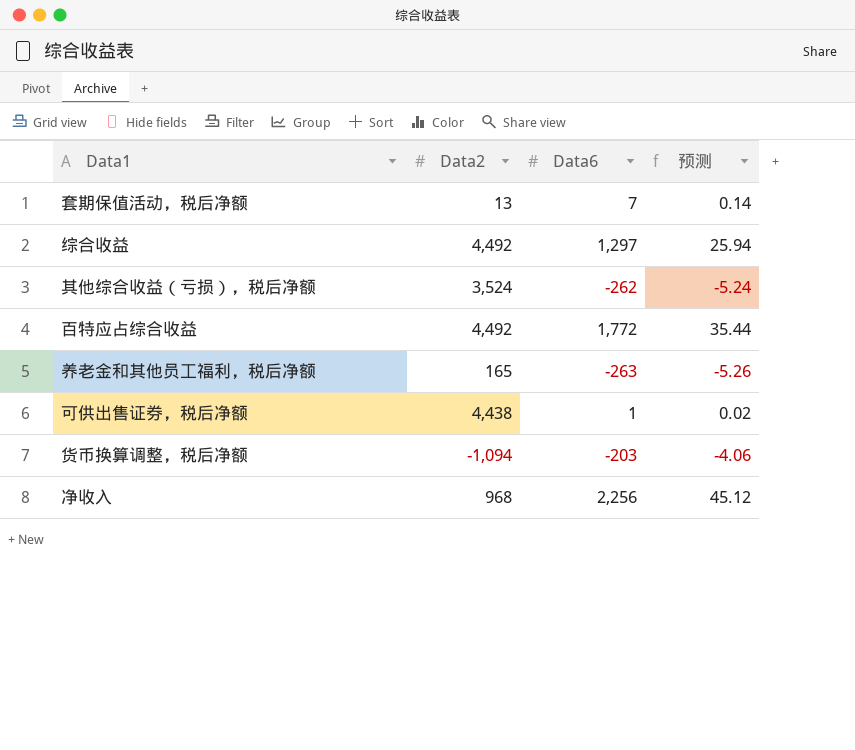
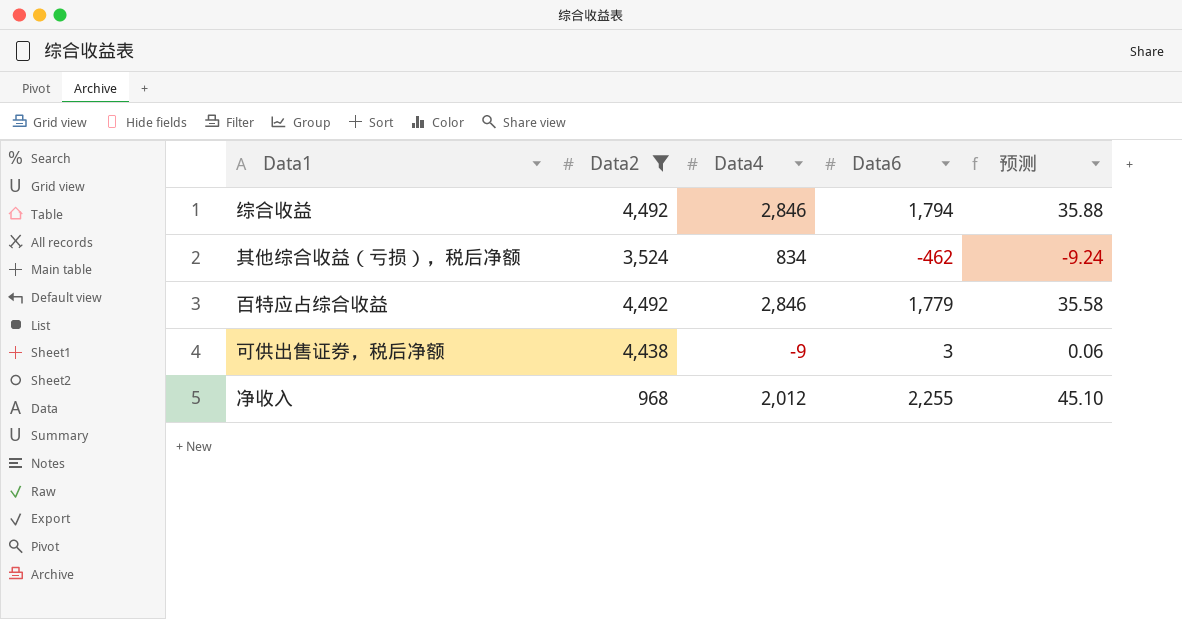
filter: none -> Data2 >= 968
column Data4 | position: none -> 3
综合收益 | Data6: 1,297 -> 1,794
综合收益 | 预测: 25.94 -> 35.88
其他综合收益（亏损），税后净额 | Data6: -262 -> -462
其他综合收益（亏损），税后净额 | 预测: -5.24 -> -9.24
百特应占综合收益 | Data6: 1,772 -> 1,779
百特应占综合收益 | 预测: 35.44 -> 35.58
可供出售证券，税后净额 | Data6: 1 -> 3
可供出售证券，税后净额 | 预测: 0.02 -> 0.06
净收入 | Data6: 2,256 -> 2,255
净收入 | 预测: 45.12 -> 45.10

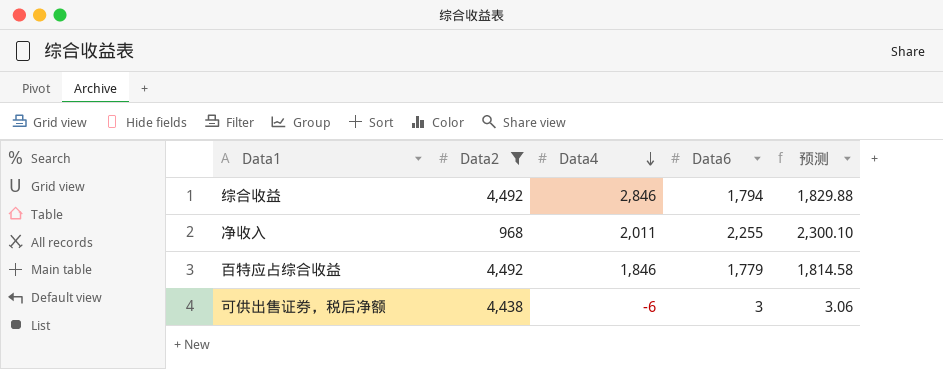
row order: none -> Data4 descending
column 预测 | formula: [Data6] * 0.02 -> [Data6] * 1.02
row 其他综合收益（亏损），税后净额: 3,524 | 834 | -462 | -9.24 -> none
净收入 | Data4: 2,012 -> 2,011
百特应占综合收益 | Data4: 2,846 -> 1,846
可供出售证券，税后净额 | Data4: -9 -> -6

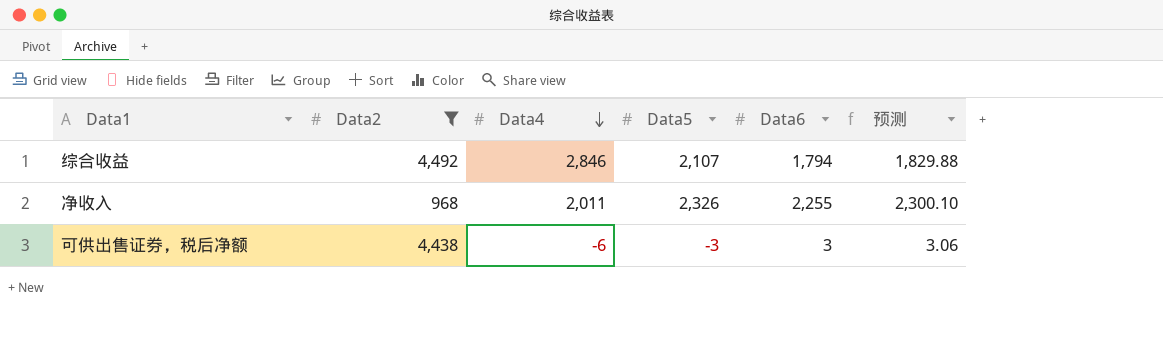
column Data5 | position: none -> 4
row 百特应占综合收益: 4,492 | 1,846 | 1,779 | 1,814.58 -> none

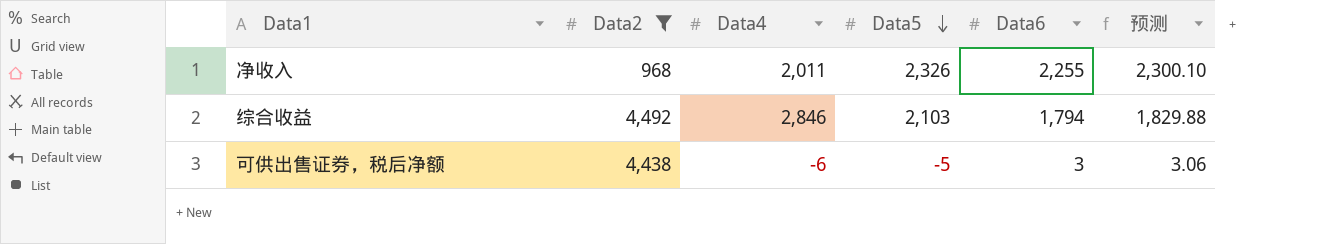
row order: Data4 descending -> Data5 descending
综合收益 | Data5: 2,107 -> 2,103
可供出售证券，税后净额 | Data5: -3 -> -5

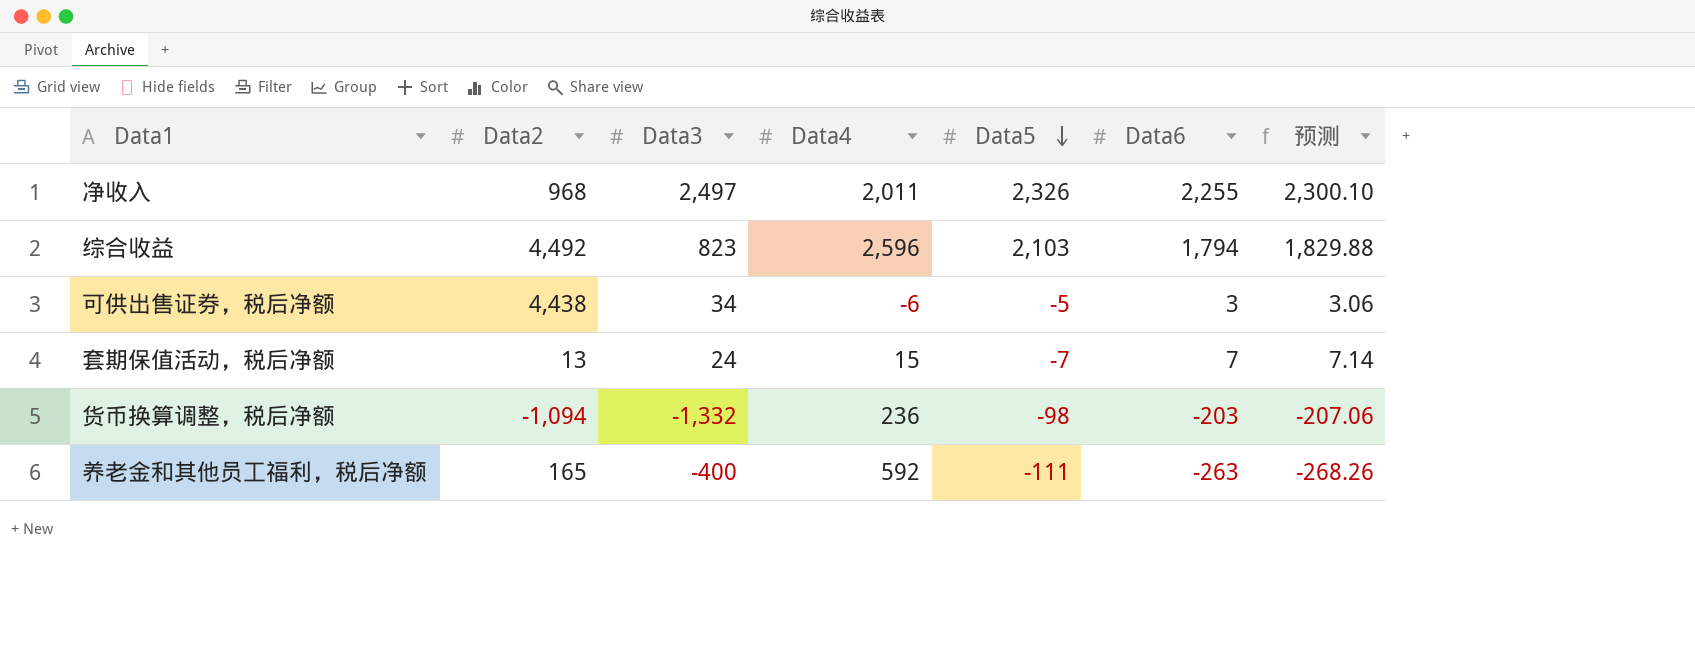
filter: Data2 >= 968 -> none
column Data3 | position: none -> 3
综合收益 | Data4: 2,846 -> 2,596

